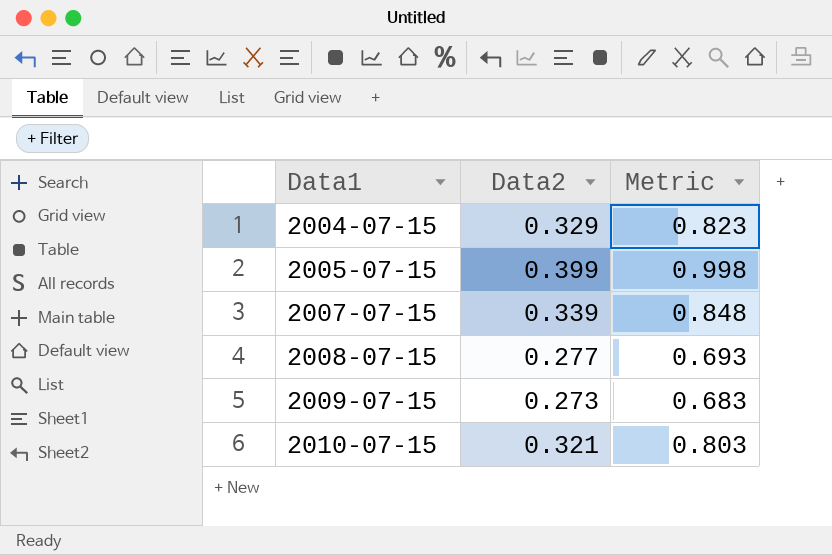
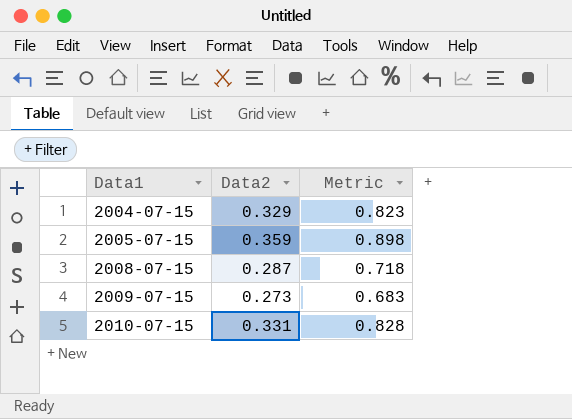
row 2007-07-15: 0.339 | 0.848 -> none
2005-07-15 | Data2: 0.399 -> 0.359
2005-07-15 | Metric: 0.998 -> 0.898
2008-07-15 | Data2: 0.277 -> 0.287
2008-07-15 | Metric: 0.693 -> 0.718
2010-07-15 | Data2: 0.321 -> 0.331
2010-07-15 | Metric: 0.803 -> 0.828

